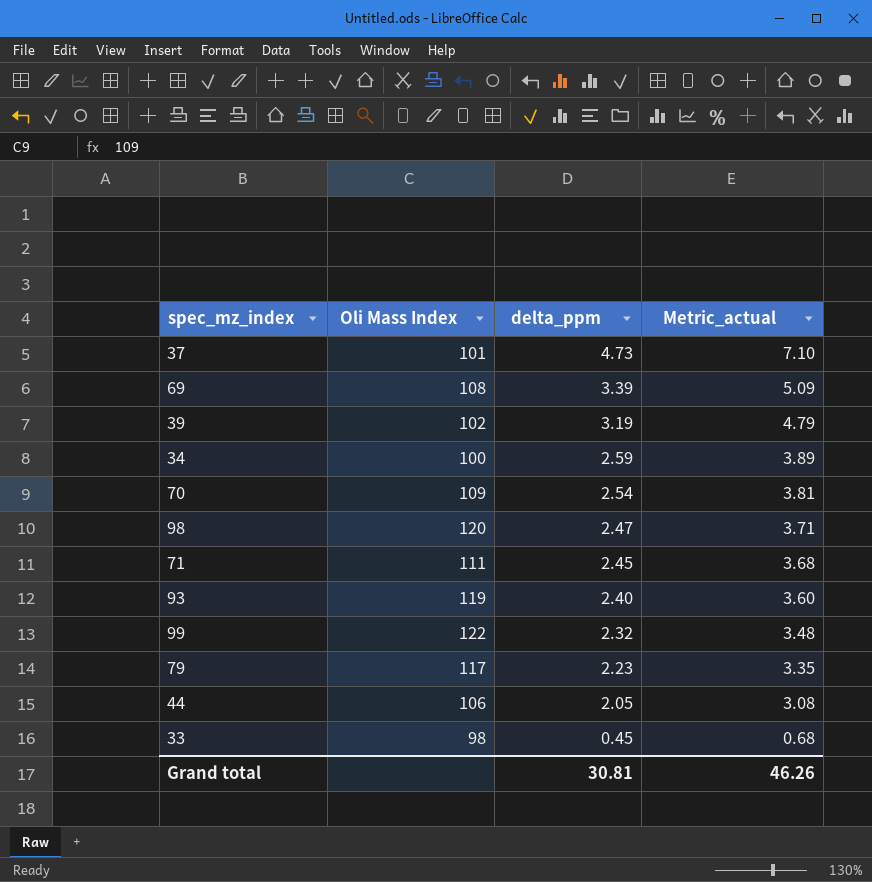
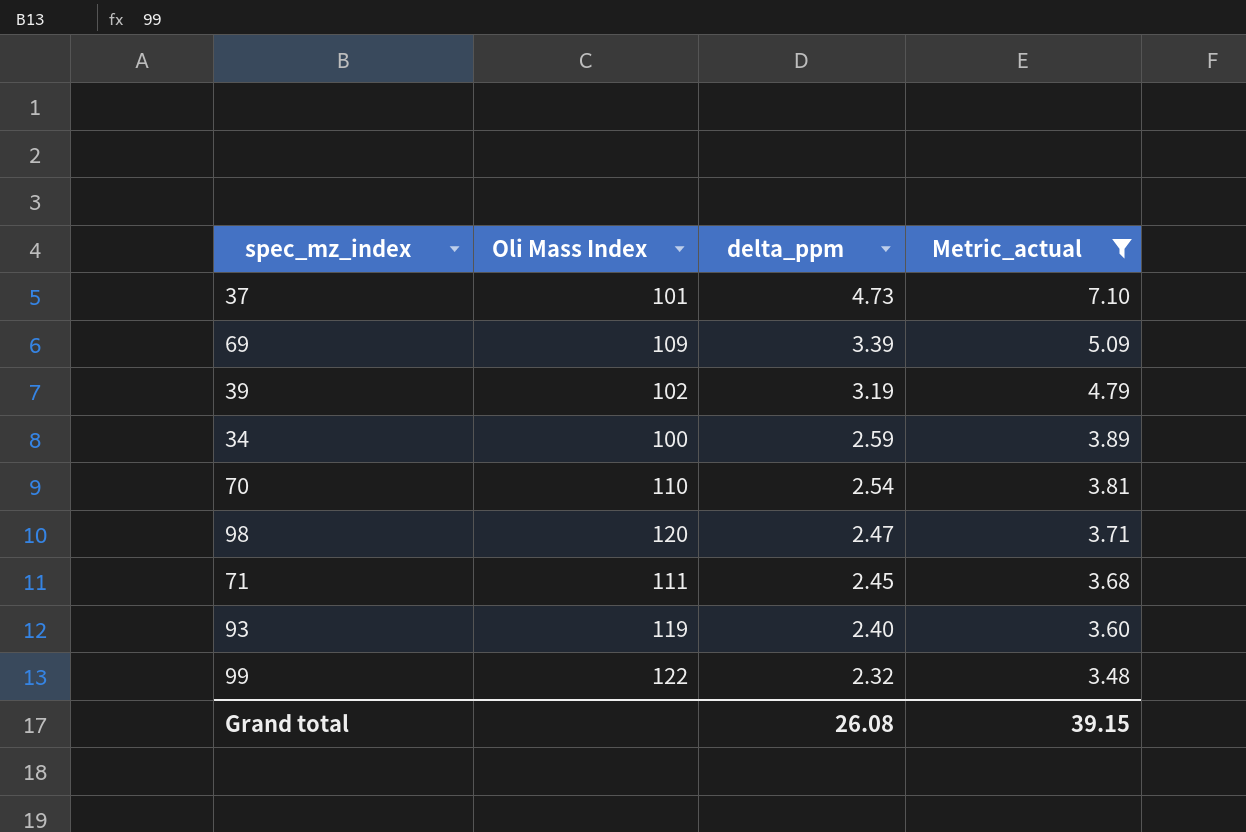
filter: none -> Metric_actual >= 3.48
69 | Oli Mass Index: 108 -> 109
70 | Oli Mass Index: 109 -> 110
Grand total | delta_ppm: 30.81 -> 26.08
Grand total | Metric_actual: 46.26 -> 39.15

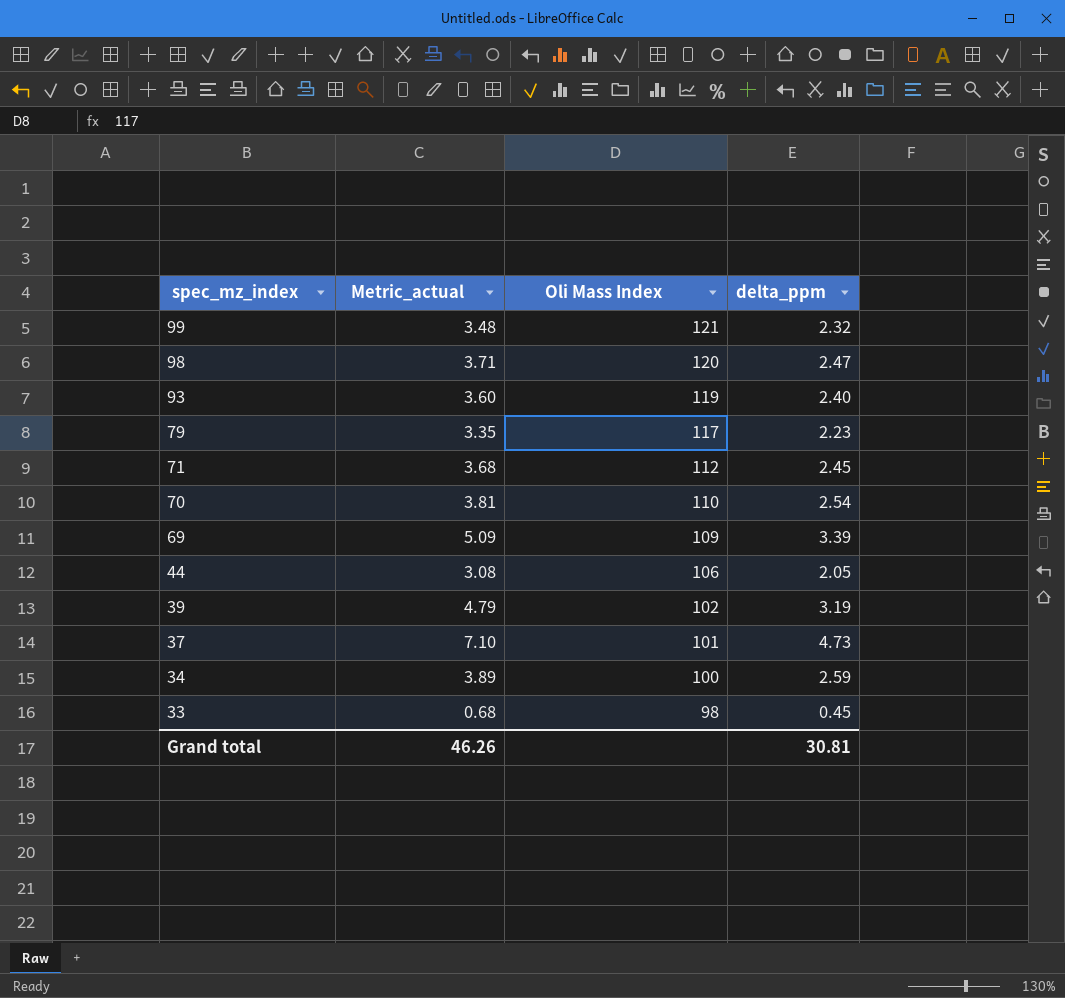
filter: Metric_actual >= 3.48 -> none
row order: delta_ppm descending -> spec_mz_index descending
column Metric_actual | position: 4 -> 2
99 | Oli Mass Index: 122 -> 121
71 | Oli Mass Index: 111 -> 112
Grand total | Metric_actual: 39.15 -> 46.26
Grand total | delta_ppm: 26.08 -> 30.81

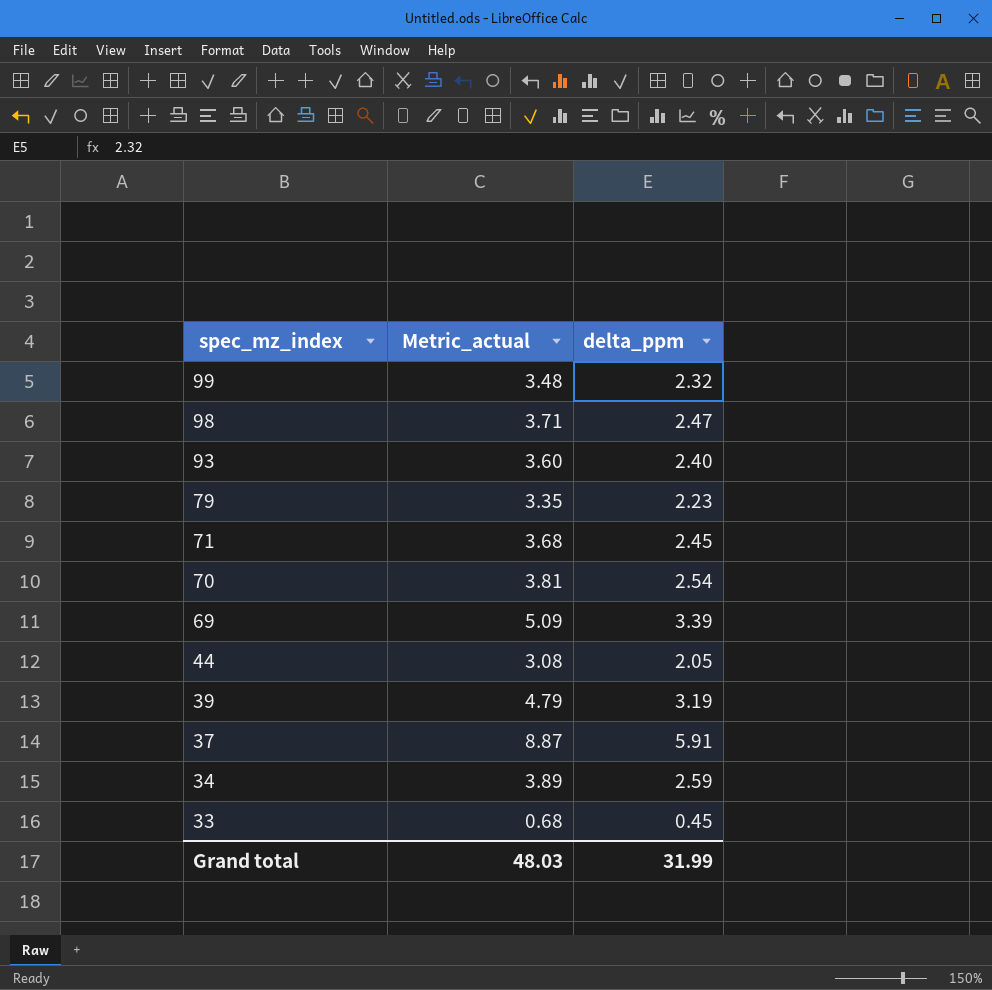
column Oli Mass Index | position: 3 -> none
37 | Metric_actual: 7.10 -> 8.87
37 | delta_ppm: 4.73 -> 5.91
Grand total | Metric_actual: 46.26 -> 48.03
Grand total | delta_ppm: 30.81 -> 31.99

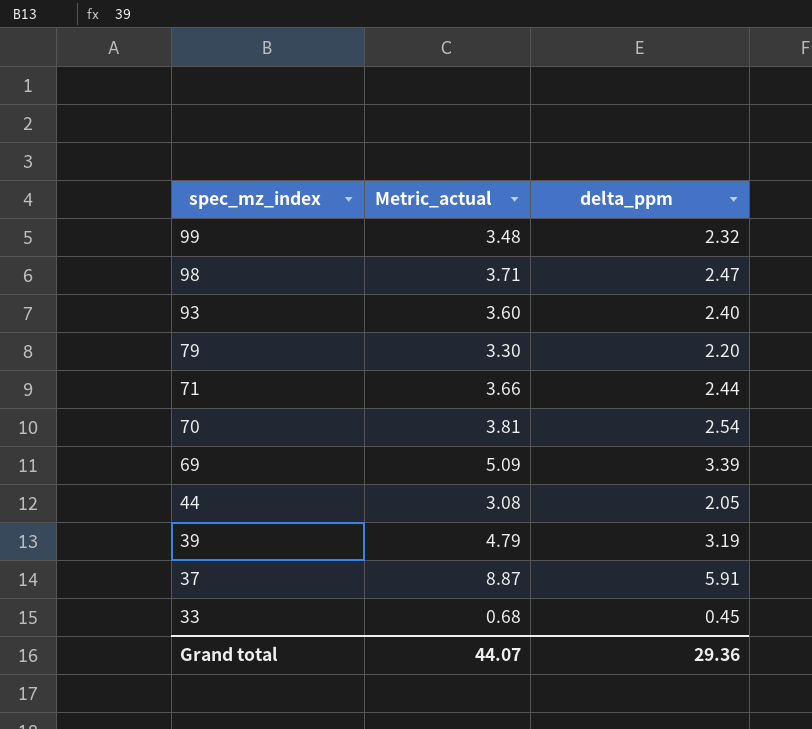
row 34: 3.89 | 2.59 -> none
79 | Metric_actual: 3.35 -> 3.30
79 | delta_ppm: 2.23 -> 2.20
71 | Metric_actual: 3.68 -> 3.66
71 | delta_ppm: 2.45 -> 2.44
Grand total | Metric_actual: 48.03 -> 44.07
Grand total | delta_ppm: 31.99 -> 29.36

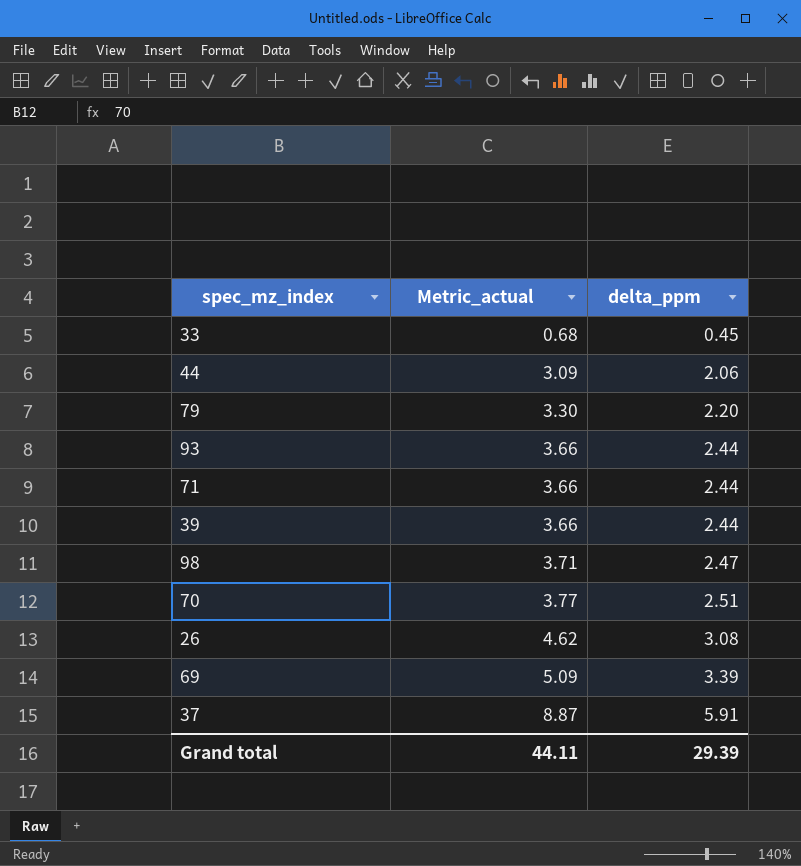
row order: spec_mz_index descending -> Metric_actual ascending
row 99: 3.48 | 2.32 -> none
44 | Metric_actual: 3.08 -> 3.09
44 | delta_ppm: 2.05 -> 2.06
93 | Metric_actual: 3.60 -> 3.66
93 | delta_ppm: 2.40 -> 2.44
39 | Metric_actual: 4.79 -> 3.66
39 | delta_ppm: 3.19 -> 2.44
70 | Metric_actual: 3.81 -> 3.77
70 | delta_ppm: 2.54 -> 2.51
row 26: none -> 4.62 | 3.08
Grand total | Metric_actual: 44.07 -> 44.11
Grand total | delta_ppm: 29.36 -> 29.39

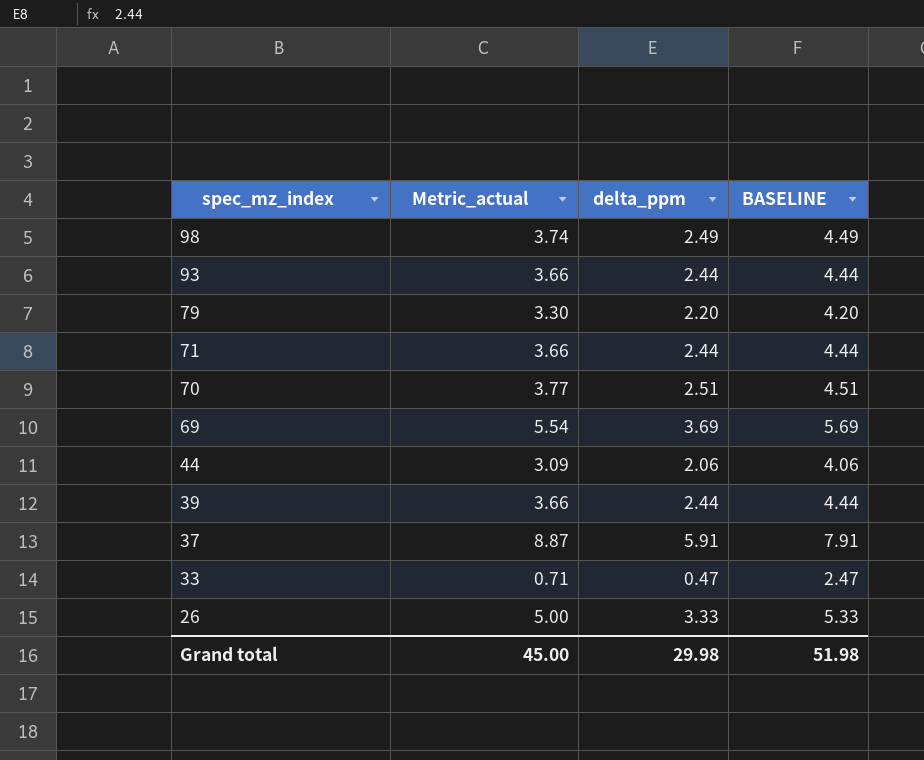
row order: Metric_actual ascending -> spec_mz_index descending
column BASELINE | formula: none -> [delta_ppm] + 2
98 | Metric_actual: 3.71 -> 3.74
98 | delta_ppm: 2.47 -> 2.49
69 | Metric_actual: 5.09 -> 5.54
69 | delta_ppm: 3.39 -> 3.69
33 | Metric_actual: 0.68 -> 0.71
33 | delta_ppm: 0.45 -> 0.47
26 | Metric_actual: 4.62 -> 5.00
26 | delta_ppm: 3.08 -> 3.33
Grand total | Metric_actual: 44.11 -> 45.00
Grand total | delta_ppm: 29.39 -> 29.98

